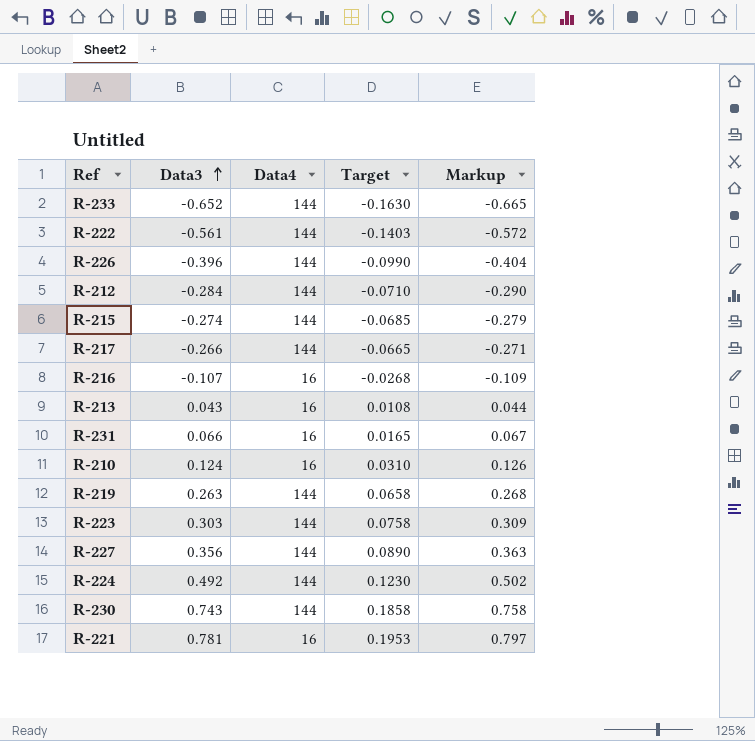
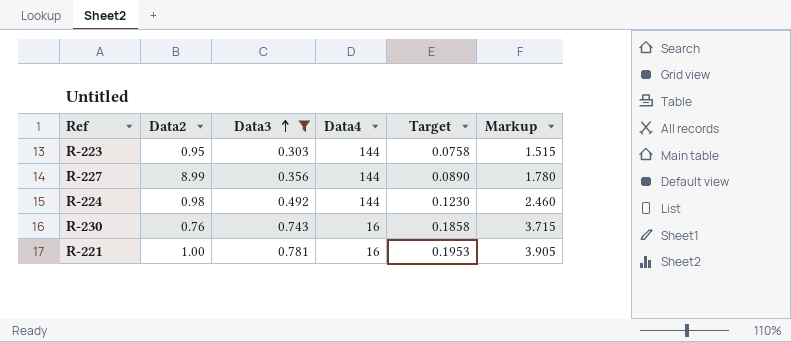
filter: none -> Data3 >= 0.303
column Data2 | position: none -> 2
column Markup | formula: [Data3] * 1.02 -> [Data3] * 5
R-230 | Data4: 144 -> 16

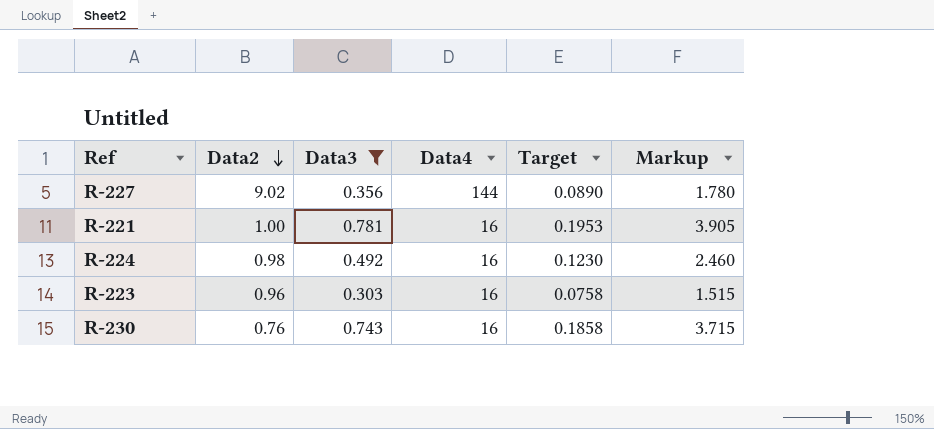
row order: Data3 ascending -> Data2 descending
R-227 | Data2: 8.99 -> 9.02
R-224 | Data4: 144 -> 16
R-223 | Data2: 0.95 -> 0.96
R-223 | Data4: 144 -> 16

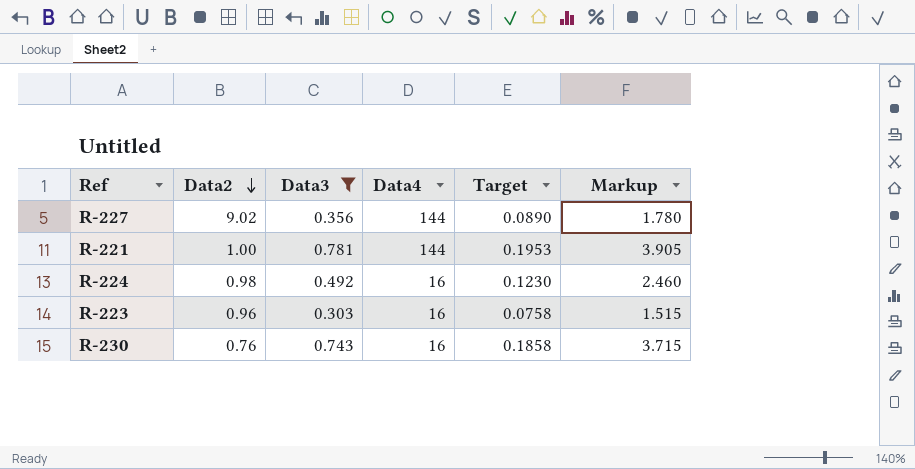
R-221 | Data4: 16 -> 144

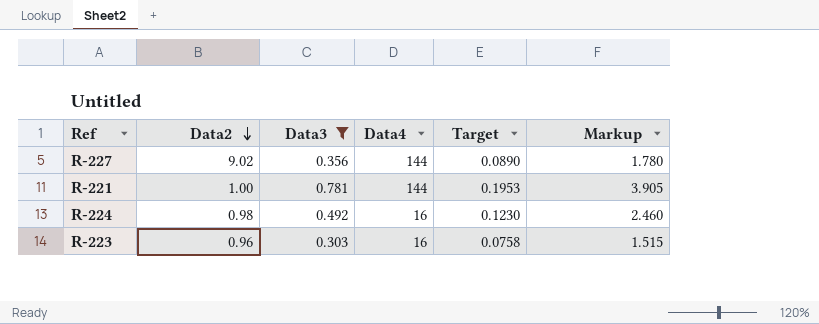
row R-230: 0.76 | 0.743 | 16 | 0.1858 | 3.715 -> none

